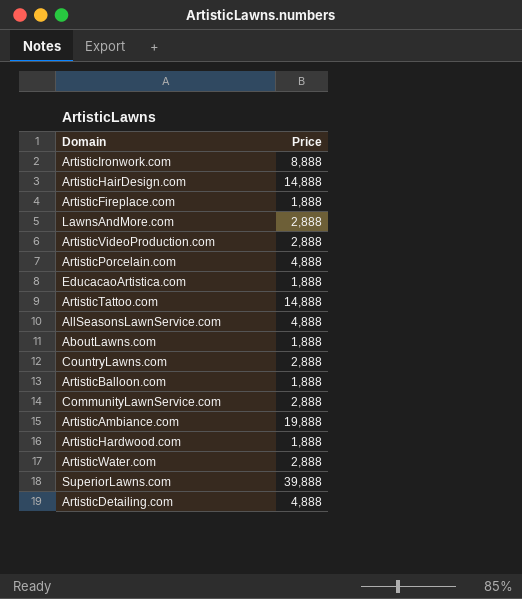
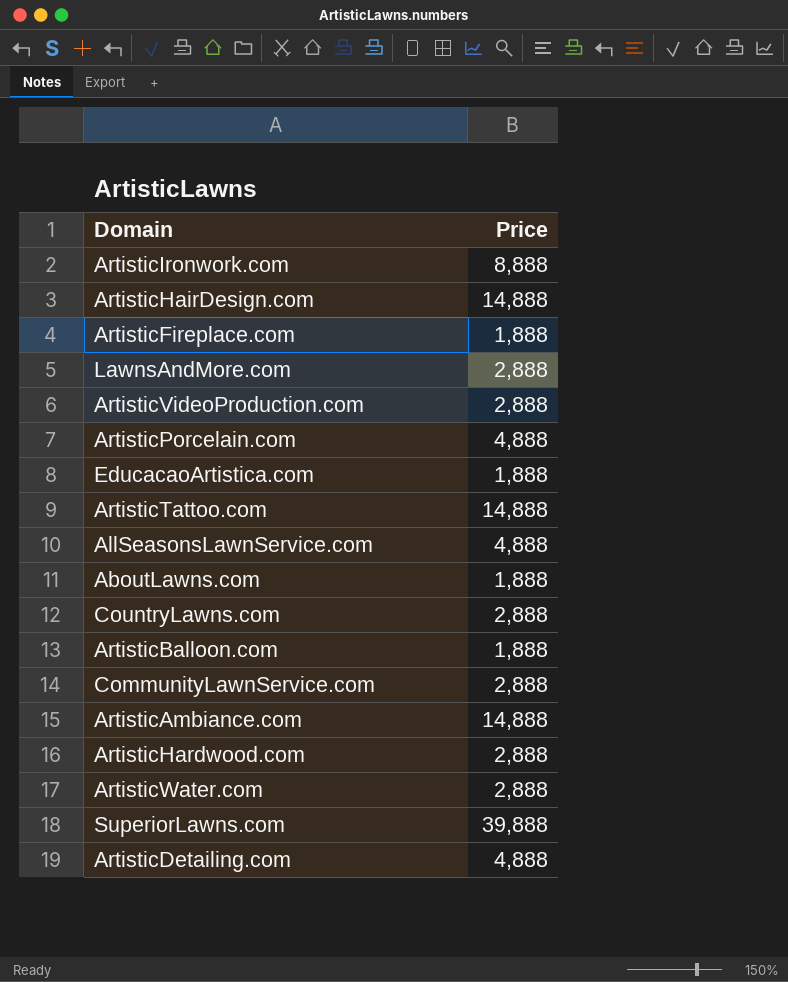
ArtisticAmbiance.com | Price: 19,888 -> 14,888
ArtisticHardwood.com | Price: 1,888 -> 2,888

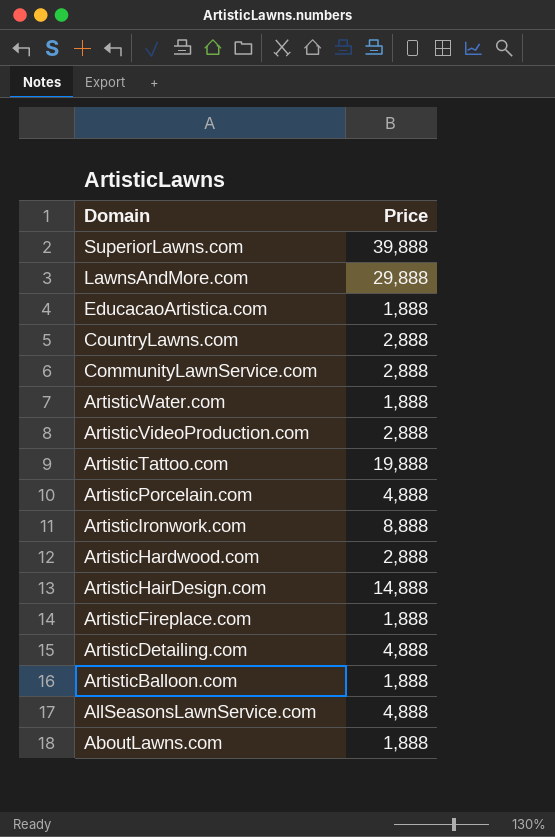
row order: none -> Domain descending
row ArtisticAmbiance.com: 14,888 -> none
LawnsAndMore.com | Price: 2,888 -> 29,888
ArtisticWater.com | Price: 2,888 -> 1,888
ArtisticTattoo.com | Price: 14,888 -> 19,888

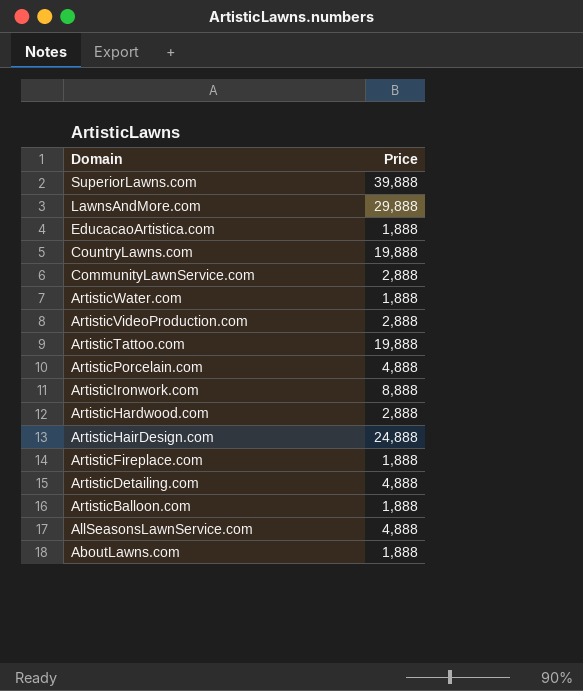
CountryLawns.com | Price: 2,888 -> 19,888
ArtisticHairDesign.com | Price: 14,888 -> 24,888

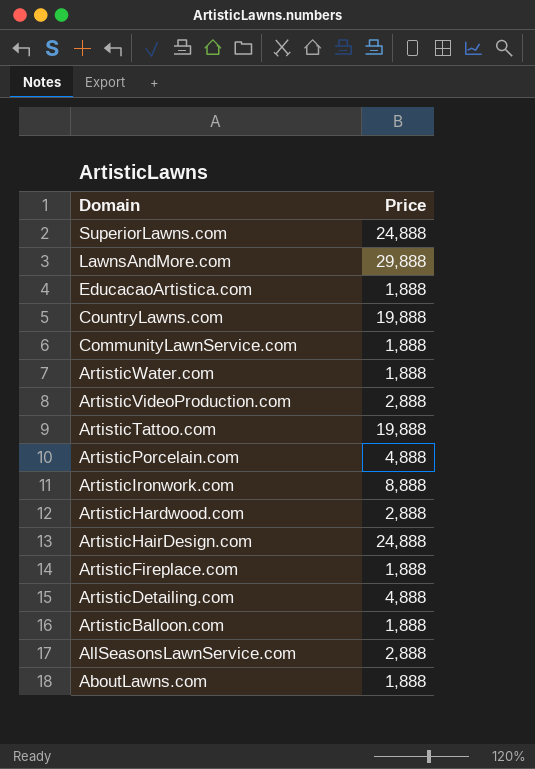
SuperiorLawns.com | Price: 39,888 -> 24,888
CommunityLawnService.com | Price: 2,888 -> 1,888
AllSeasonsLawnService.com | Price: 4,888 -> 2,888

